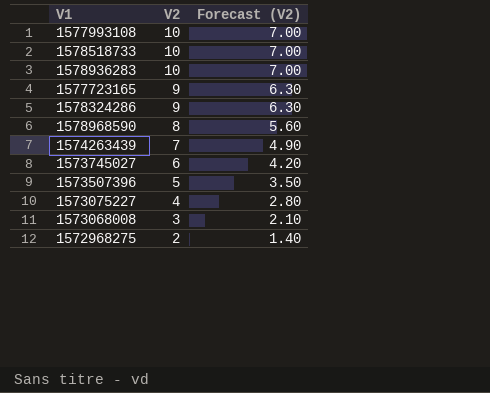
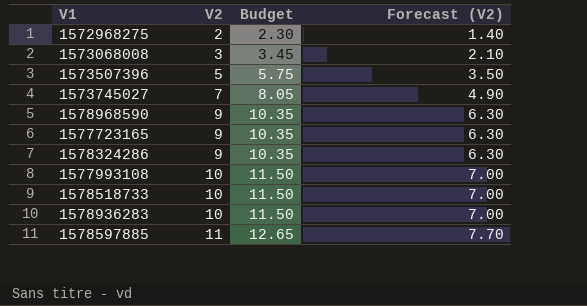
row order: V2 descending -> V2 ascending
column Budget | formula: none -> [V2] * 1.15
row 1574263439: 7 | 4.90 -> none
row 1573075227: 4 | 2.80 -> none
1573745027 | V2: 6 -> 7
1573745027 | Forecast (V2): 4.20 -> 4.90
1578968590 | V2: 8 -> 9
1578968590 | Forecast (V2): 5.60 -> 6.30
row 1578597885: none -> 11 | 12.65 | 7.70

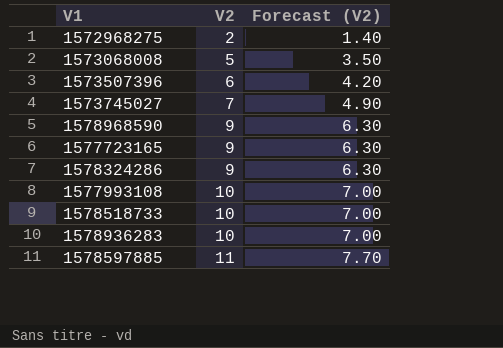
column Budget | formula: [V2] * 1.15 -> none
1573068008 | V2: 3 -> 5
1573068008 | Forecast (V2): 2.10 -> 3.50
1573507396 | V2: 5 -> 6
1573507396 | Forecast (V2): 3.50 -> 4.20

